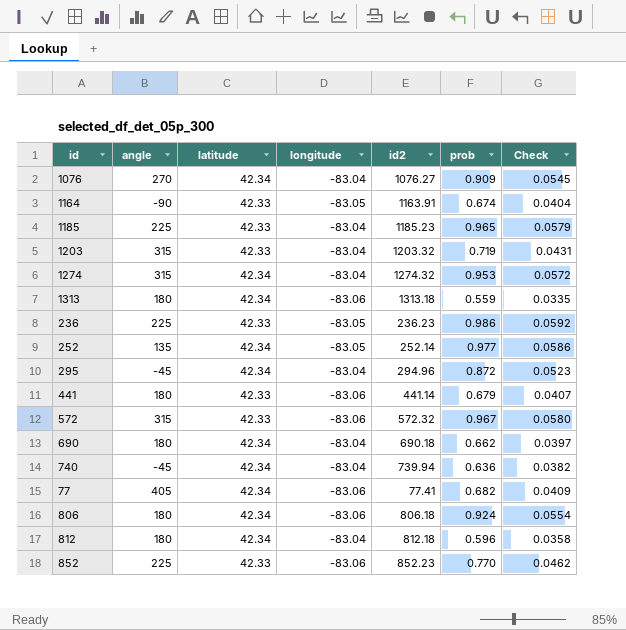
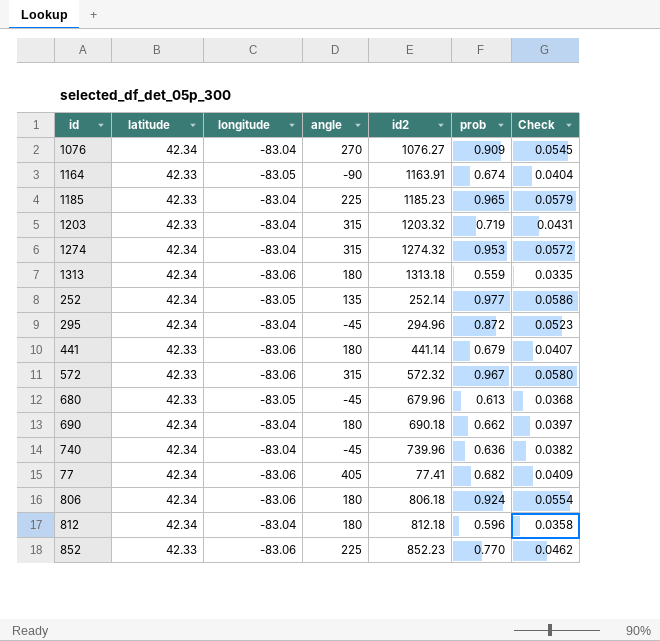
column angle | position: 2 -> 4
row 236: 225 | 42.33 | -83.05 | 236.23 | 0.986 | 0.0592 -> none
row 680: none -> 42.33 | -83.05 | -45 | 679.96 | 0.613 | 0.0368
740 | id2: 739.94 -> 739.96

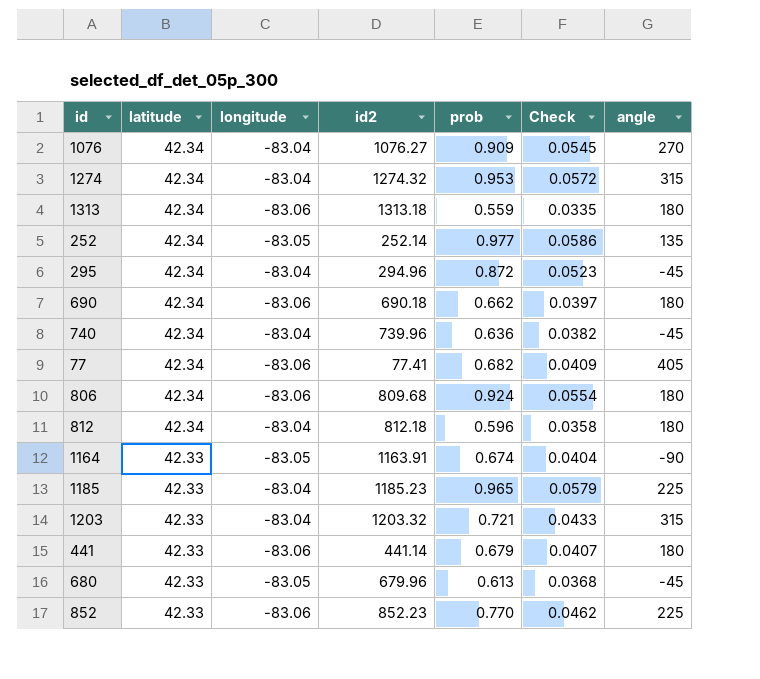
row order: none -> latitude descending
column angle | position: 4 -> 7
row 572: 42.33 | -83.06 | 315 | 572.32 | 0.967 | 0.0580 -> none
690 | longitude: -83.04 -> -83.06
806 | id2: 806.18 -> 809.68
1203 | prob: 0.719 -> 0.721
1203 | Check: 0.0431 -> 0.0433

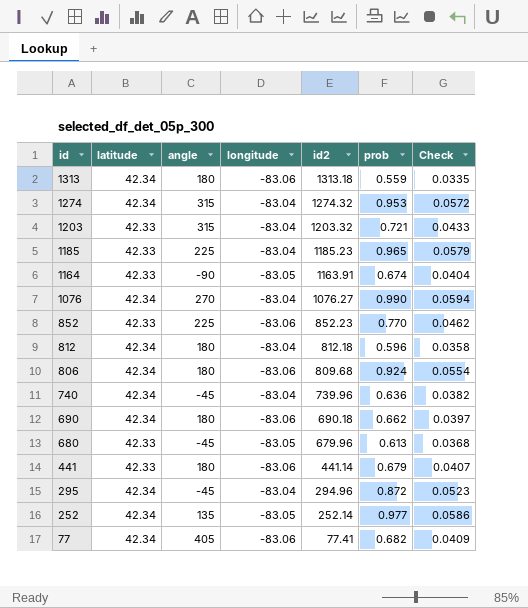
row order: latitude descending -> id descending
column angle | position: 7 -> 3
1076 | prob: 0.909 -> 0.990
1076 | Check: 0.0545 -> 0.0594

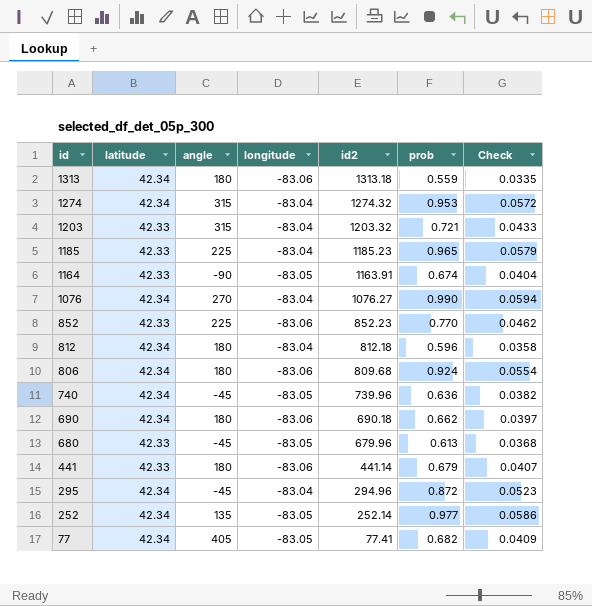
740 | longitude: -83.04 -> -83.05
77 | longitude: -83.06 -> -83.05

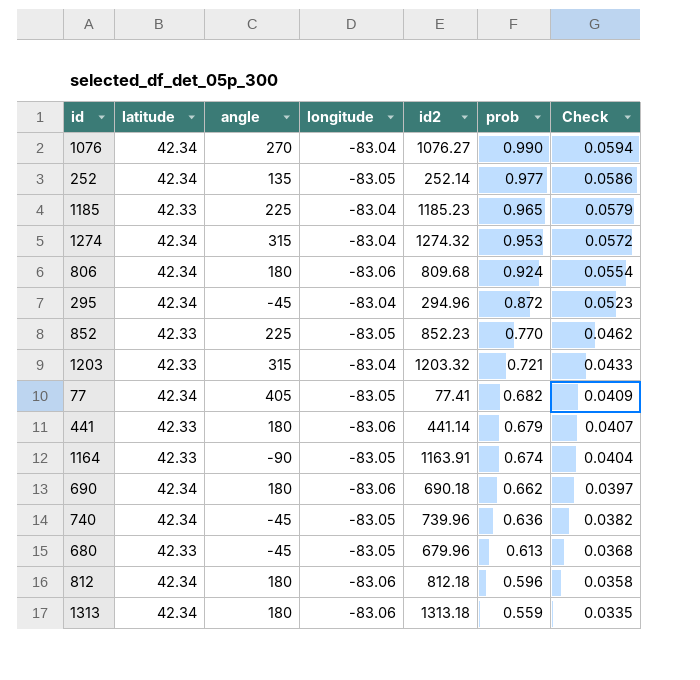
row order: id descending -> prob descending
852 | longitude: -83.06 -> -83.05
812 | longitude: -83.04 -> -83.06

